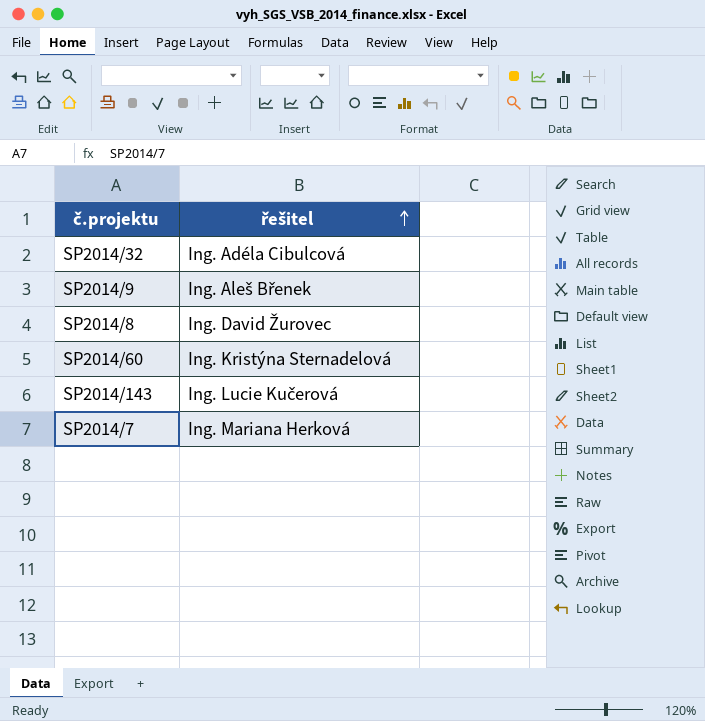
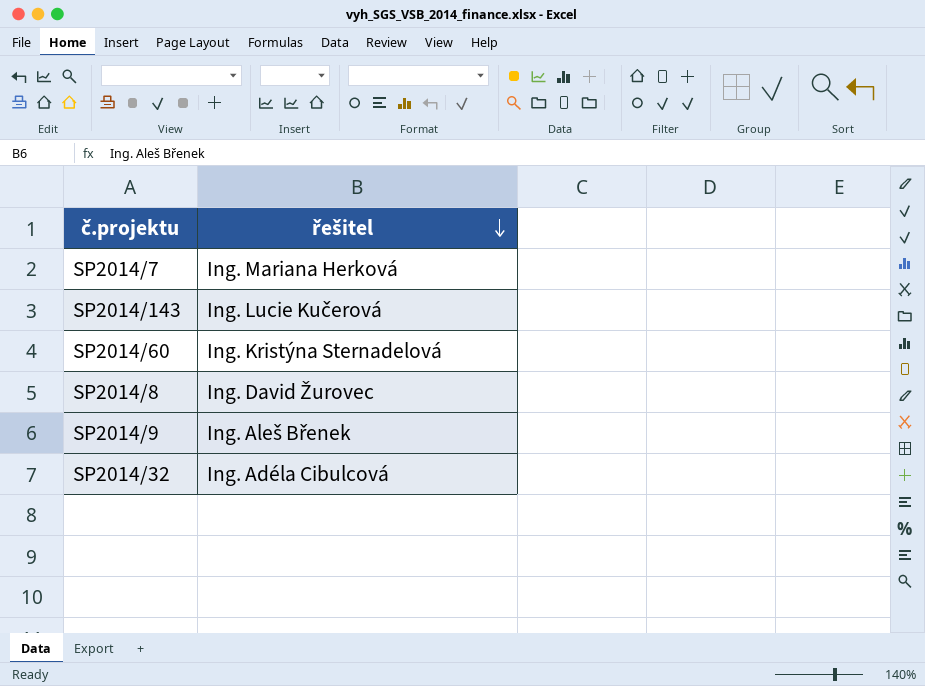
row order: řešitel ascending -> řešitel descending

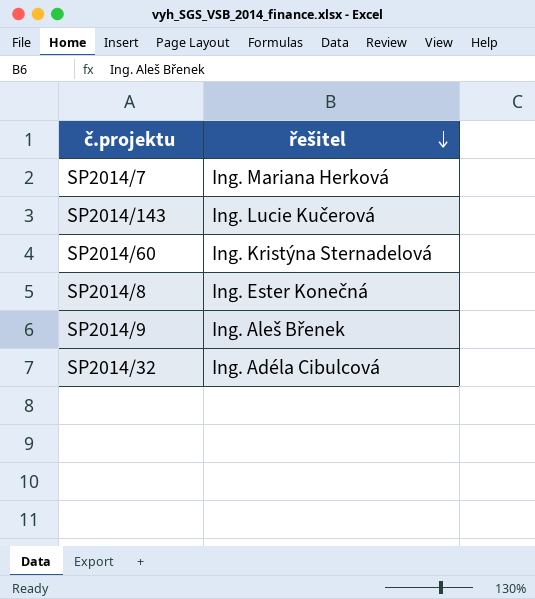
SP2014/8 | řešitel: Ing. David Žurovec -> Ing. Ester Konečná

